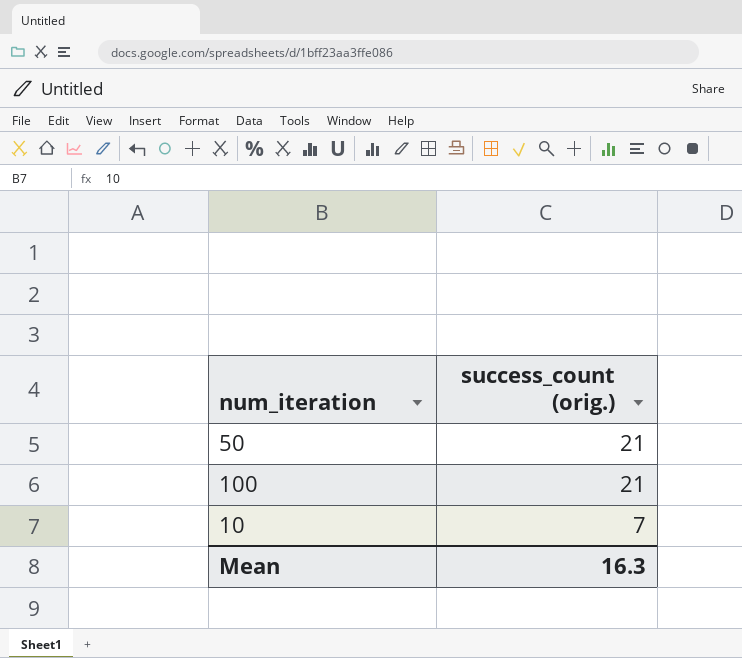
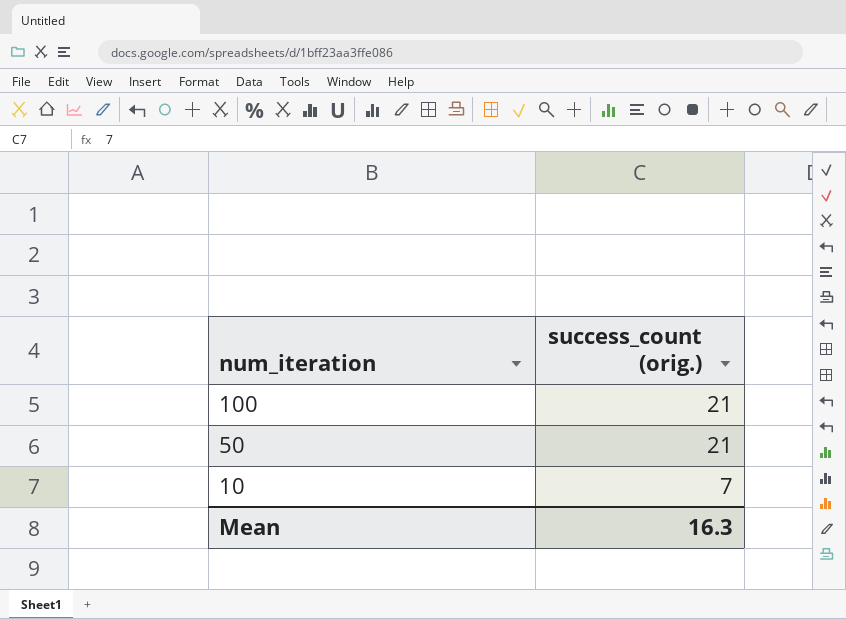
row order: success_count (orig.) descending -> num_iteration descending

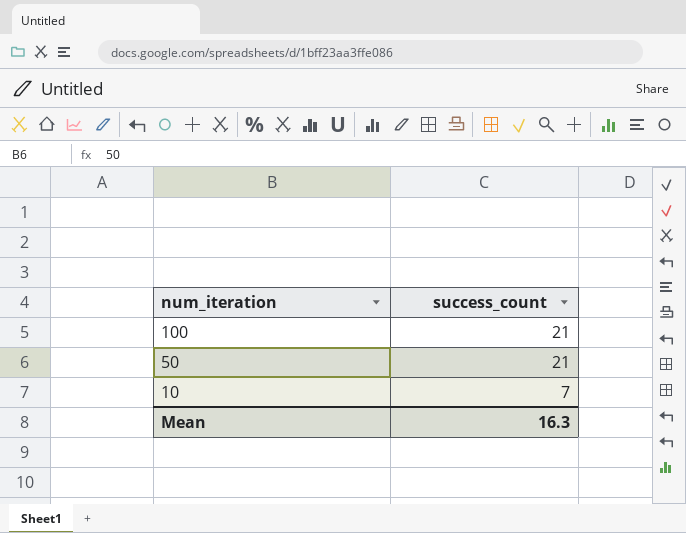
column name: success_count (orig.) -> success_count

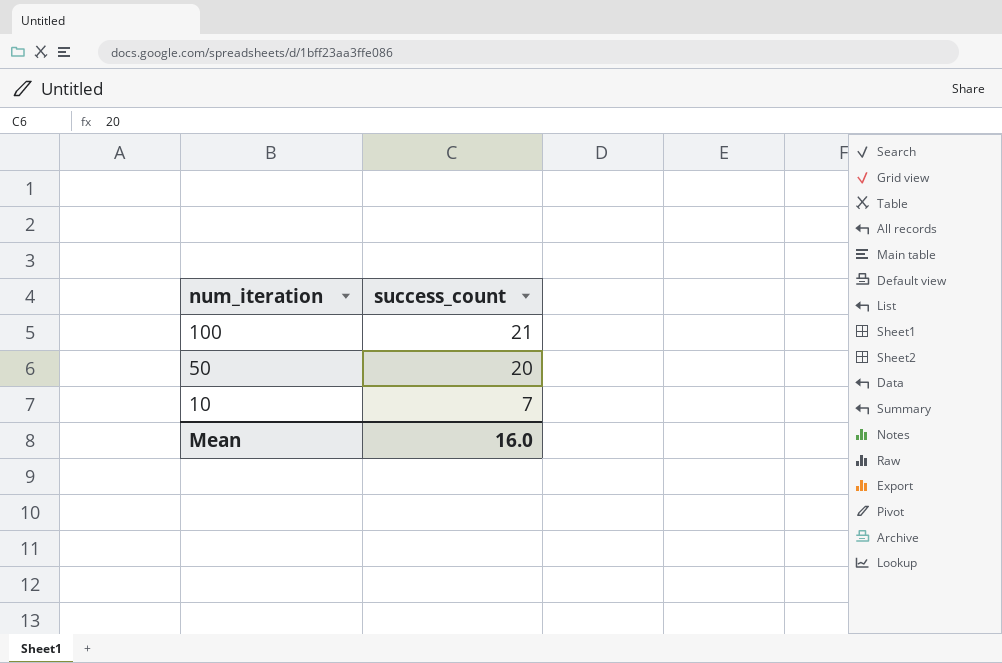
50 | success_count: 21 -> 20
Mean | success_count: 16.3 -> 16.0

